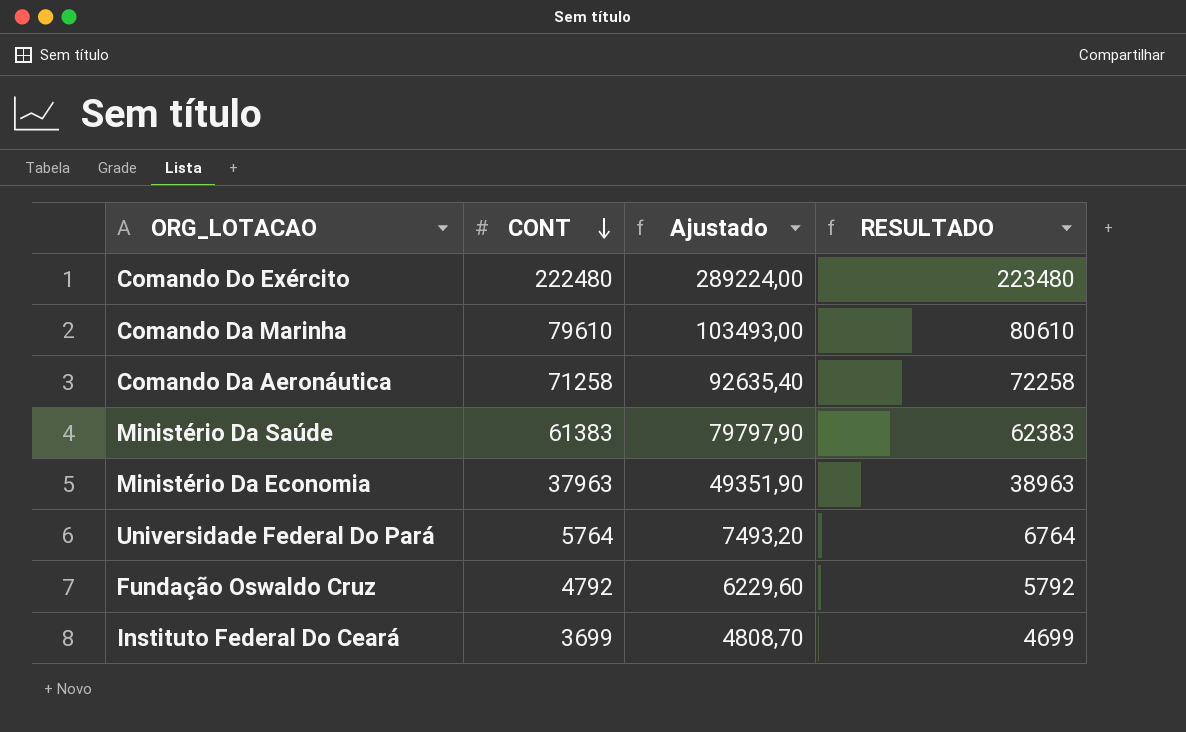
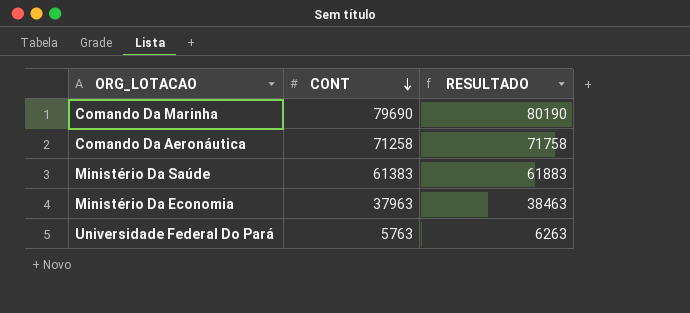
column Ajustado | formula: [CONT] * 1,3 -> none
column RESULTADO | formula: [CONT] + 1000 -> [CONT] + 500
row Comando Do Exército: 222480 | 289224,00 | 223480 -> none
row Fundação Oswaldo Cruz: 4792 | 6229,60 | 5792 -> none
row Instituto Federal Do Ceará: 3699 | 4808,70 | 4699 -> none
Comando Da Marinha | CONT: 79610 -> 79690
Universidade Federal Do Pará | CONT: 5764 -> 5763

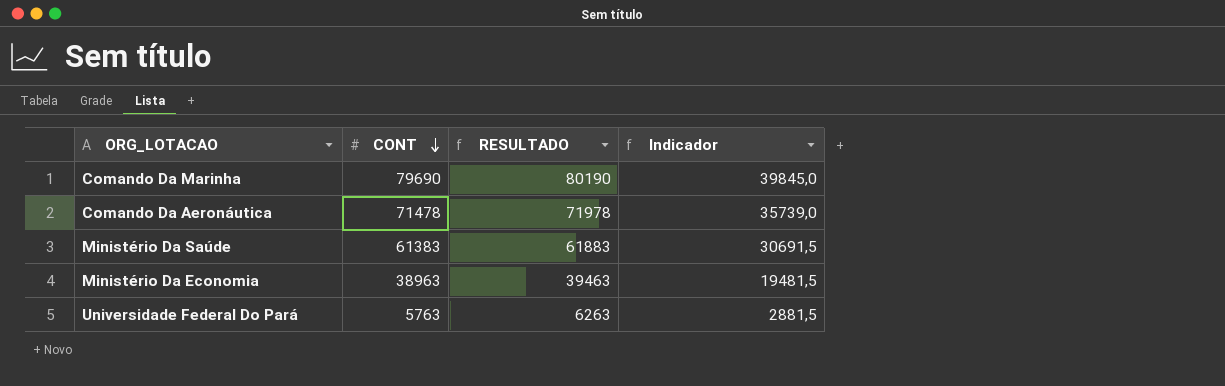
column Indicador | formula: none -> [CONT] * 0,5
Comando Da Aeronáutica | CONT: 71258 -> 71478
Comando Da Aeronáutica | RESULTADO: 71758 -> 71978
Ministério Da Economia | CONT: 37963 -> 38963
Ministério Da Economia | RESULTADO: 38463 -> 39463

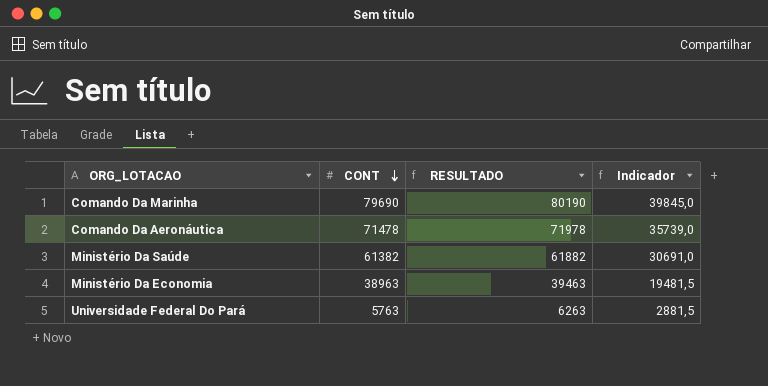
Ministério Da Saúde | CONT: 61383 -> 61382
Ministério Da Saúde | RESULTADO: 61883 -> 61882
Ministério Da Saúde | Indicador: 30691,5 -> 30691,0

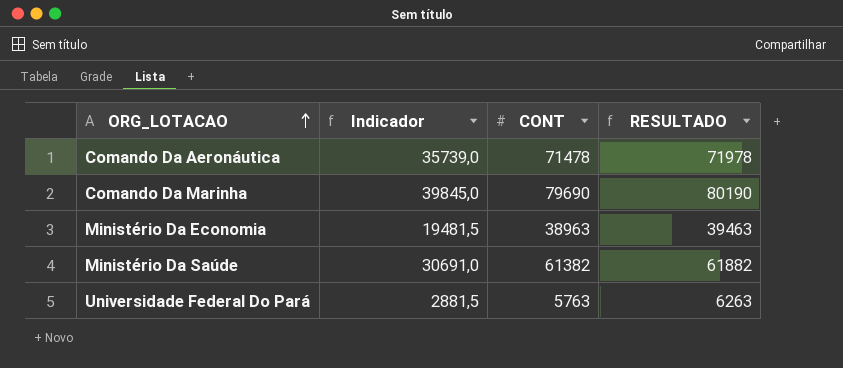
row order: CONT descending -> ORG_LOTACAO ascending
column Indicador | position: 4 -> 2

